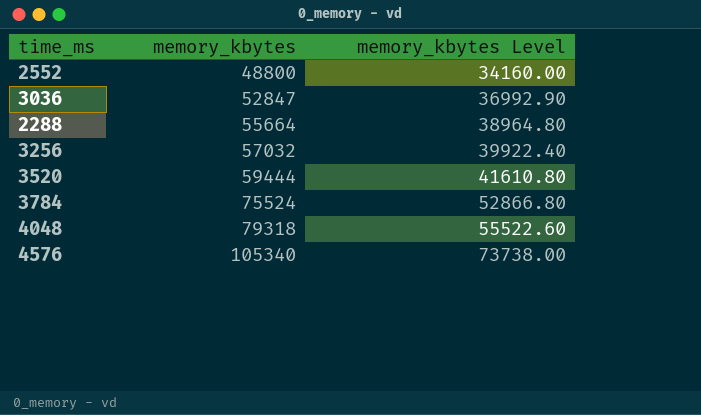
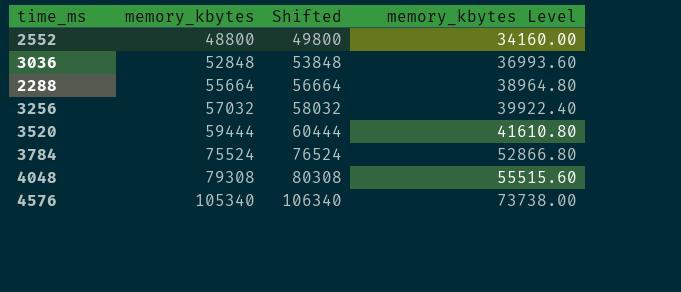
column Shifted | formula: none -> [memory_kbytes] + 1000
3036 | memory_kbytes: 52847 -> 52848
3036 | memory_kbytes Level: 36992.90 -> 36993.60
4048 | memory_kbytes: 79318 -> 79308
4048 | memory_kbytes Level: 55522.60 -> 55515.60

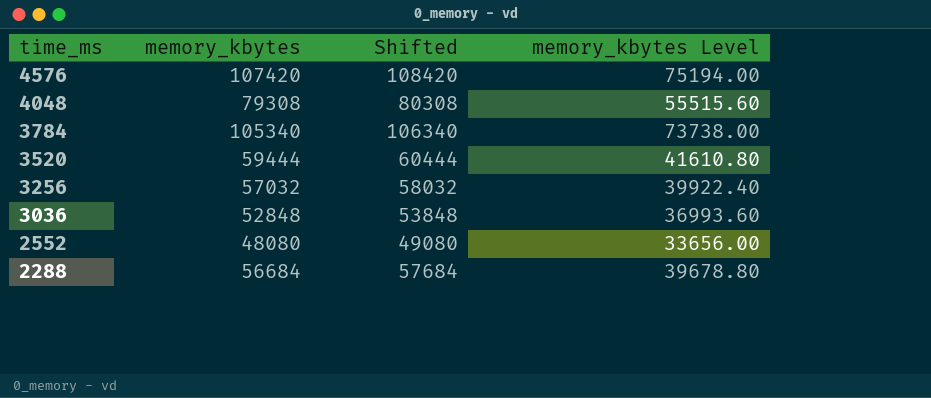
row order: memory_kbytes ascending -> time_ms descending
4576 | memory_kbytes: 105340 -> 107420
4576 | Shifted: 106340 -> 108420
4576 | memory_kbytes Level: 73738.00 -> 75194.00
3784 | memory_kbytes: 75524 -> 105340
3784 | Shifted: 76524 -> 106340
3784 | memory_kbytes Level: 52866.80 -> 73738.00
2552 | memory_kbytes: 48800 -> 48080
2552 | Shifted: 49800 -> 49080
2552 | memory_kbytes Level: 34160.00 -> 33656.00
2288 | memory_kbytes: 55664 -> 56684
2288 | Shifted: 56664 -> 57684
2288 | memory_kbytes Level: 38964.80 -> 39678.80

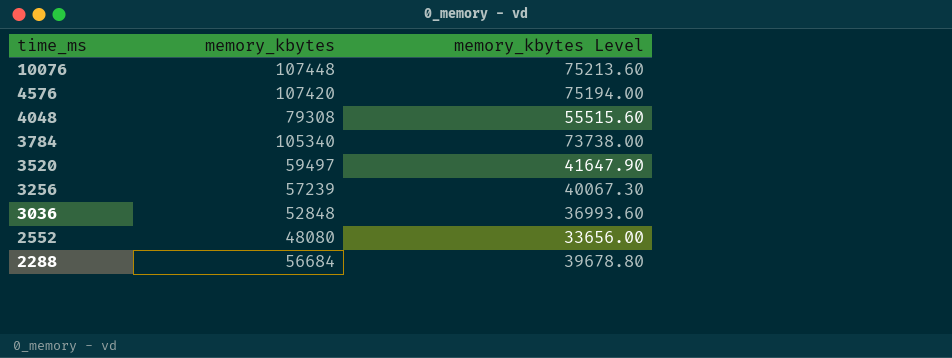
column Shifted | formula: [memory_kbytes] + 1000 -> none
row 10076: none -> 107448 | 75213.60
3520 | memory_kbytes: 59444 -> 59497
3520 | memory_kbytes Level: 41610.80 -> 41647.90
3256 | memory_kbytes: 57032 -> 57239
3256 | memory_kbytes Level: 39922.40 -> 40067.30

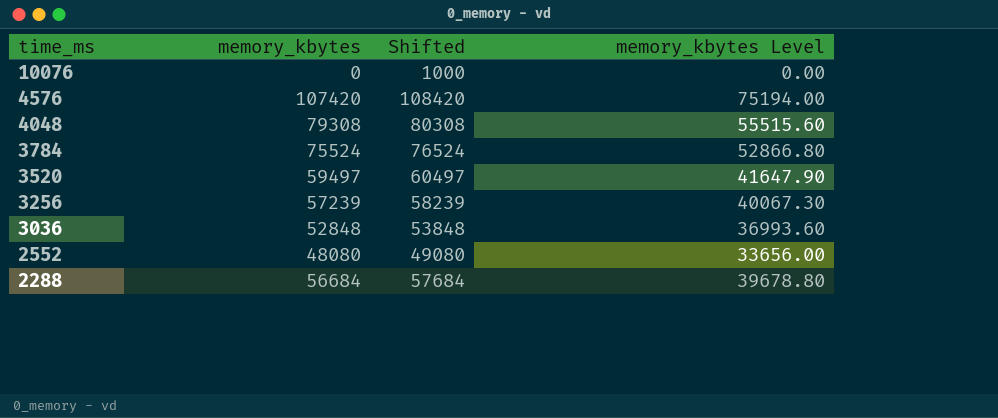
column Shifted | formula: none -> [memory_kbytes] + 1000
10076 | memory_kbytes: 107448 -> 0
10076 | memory_kbytes Level: 75213.60 -> 0.00
3784 | memory_kbytes: 105340 -> 75524
3784 | memory_kbytes Level: 73738.00 -> 52866.80

